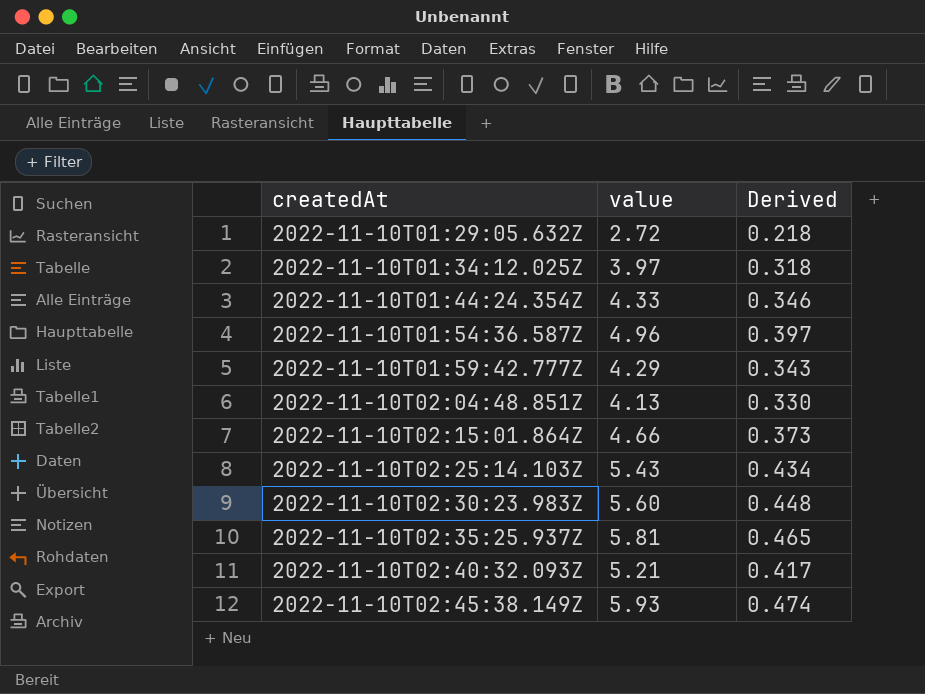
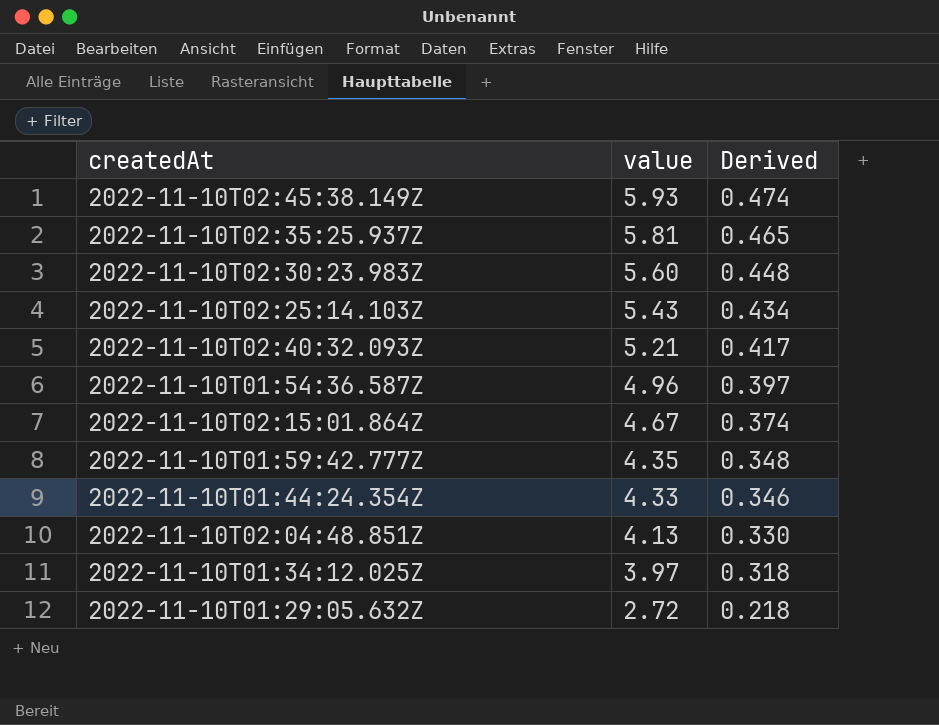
row order: createdAt ascending -> value descending
2022-11-10T02:15:01.864Z | value: 4.66 -> 4.67
2022-11-10T02:15:01.864Z | Derived: 0.373 -> 0.374
2022-11-10T01:59:42.777Z | value: 4.29 -> 4.35
2022-11-10T01:59:42.777Z | Derived: 0.343 -> 0.348

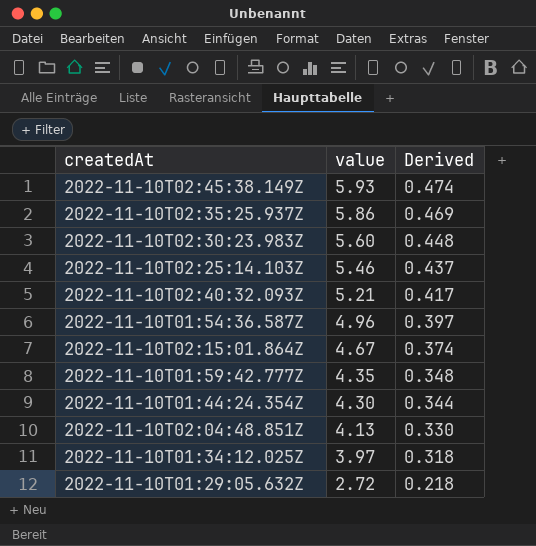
2022-11-10T02:35:25.937Z | value: 5.81 -> 5.86
2022-11-10T02:35:25.937Z | Derived: 0.465 -> 0.469
2022-11-10T02:25:14.103Z | value: 5.43 -> 5.46
2022-11-10T02:25:14.103Z | Derived: 0.434 -> 0.437
2022-11-10T01:44:24.354Z | value: 4.33 -> 4.30
2022-11-10T01:44:24.354Z | Derived: 0.346 -> 0.344

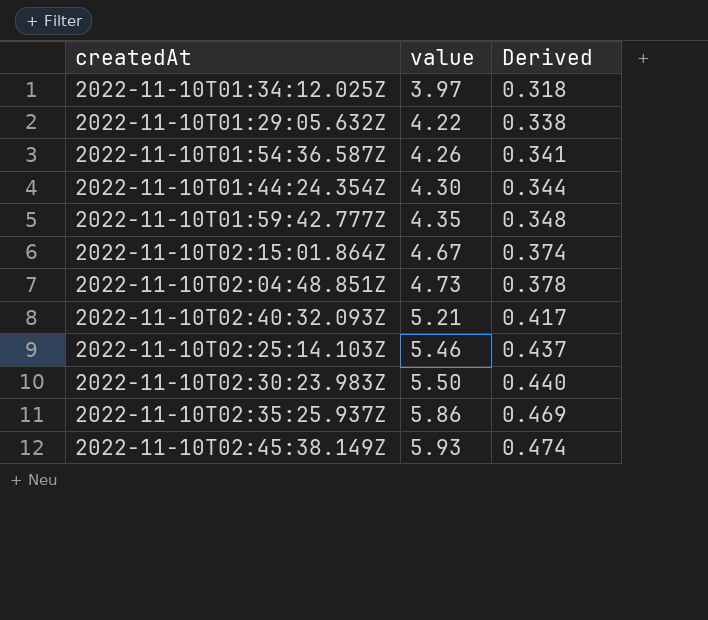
row order: value descending -> value ascending
2022-11-10T01:29:05.632Z | value: 2.72 -> 4.22
2022-11-10T01:29:05.632Z | Derived: 0.218 -> 0.338
2022-11-10T01:54:36.587Z | value: 4.96 -> 4.26
2022-11-10T01:54:36.587Z | Derived: 0.397 -> 0.341
2022-11-10T02:04:48.851Z | value: 4.13 -> 4.73
2022-11-10T02:04:48.851Z | Derived: 0.330 -> 0.378
2022-11-10T02:30:23.983Z | value: 5.60 -> 5.50
2022-11-10T02:30:23.983Z | Derived: 0.448 -> 0.440

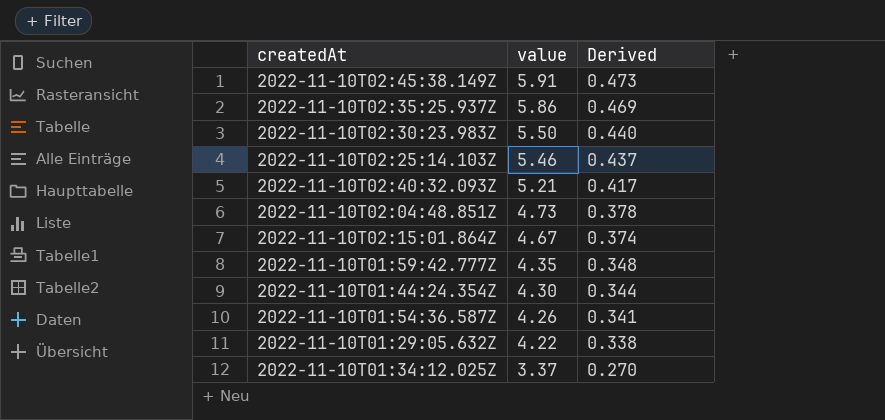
row order: value ascending -> value descending
2022-11-10T02:45:38.149Z | value: 5.93 -> 5.91
2022-11-10T02:45:38.149Z | Derived: 0.474 -> 0.473
2022-11-10T01:34:12.025Z | value: 3.97 -> 3.37
2022-11-10T01:34:12.025Z | Derived: 0.318 -> 0.270

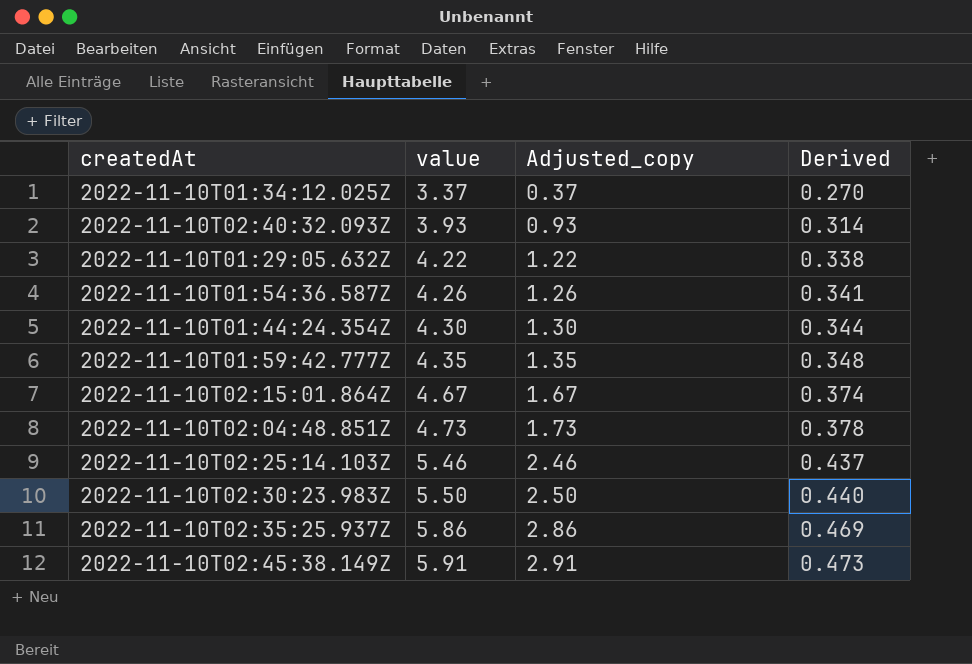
row order: value descending -> value ascending
column Adjusted_copy | formula: none -> [value] - 3
2022-11-10T02:40:32.093Z | value: 5.21 -> 3.93
2022-11-10T02:40:32.093Z | Derived: 0.417 -> 0.314

